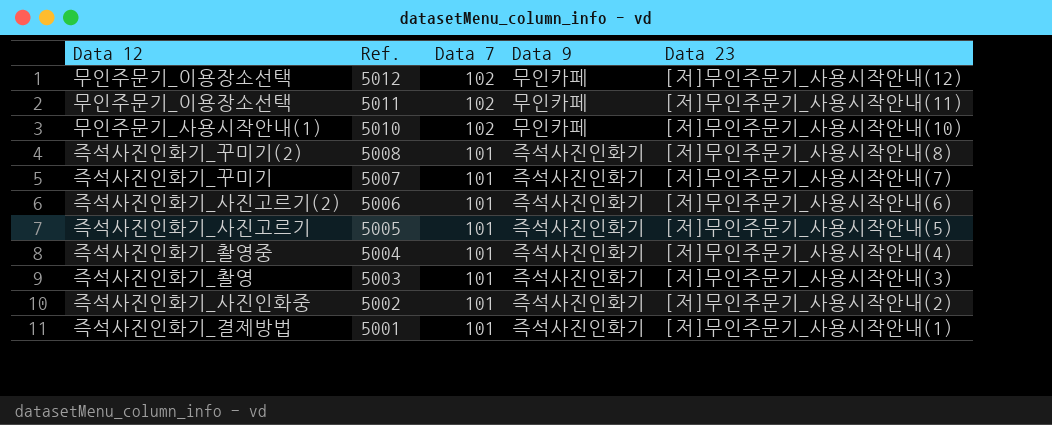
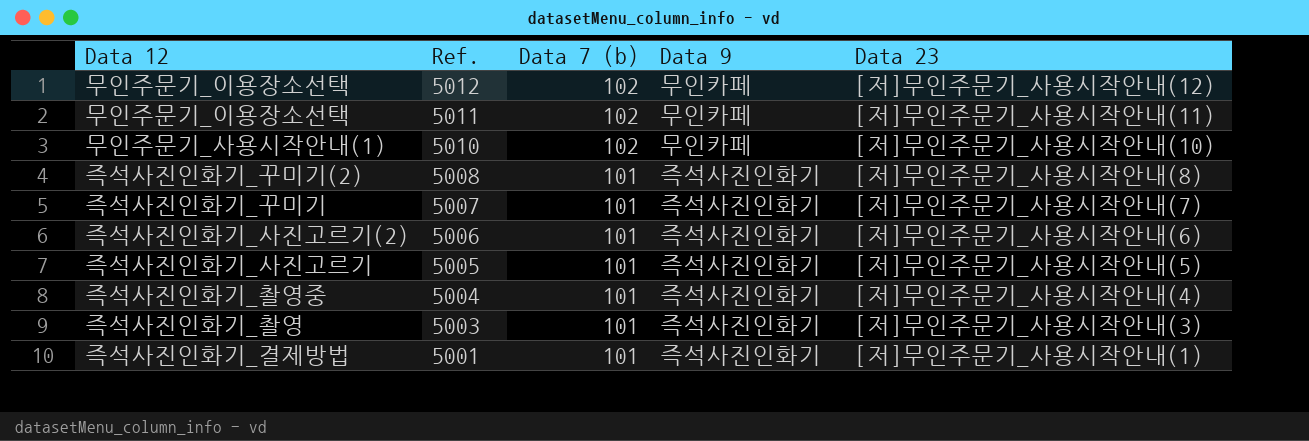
column name: Data 7 -> Data 7 (b)
row 5002: 즉석사진인화기_사진인화중 | 101 | 즉석사진인화기 | [저]무인주문기_사용시작안내(2) -> none

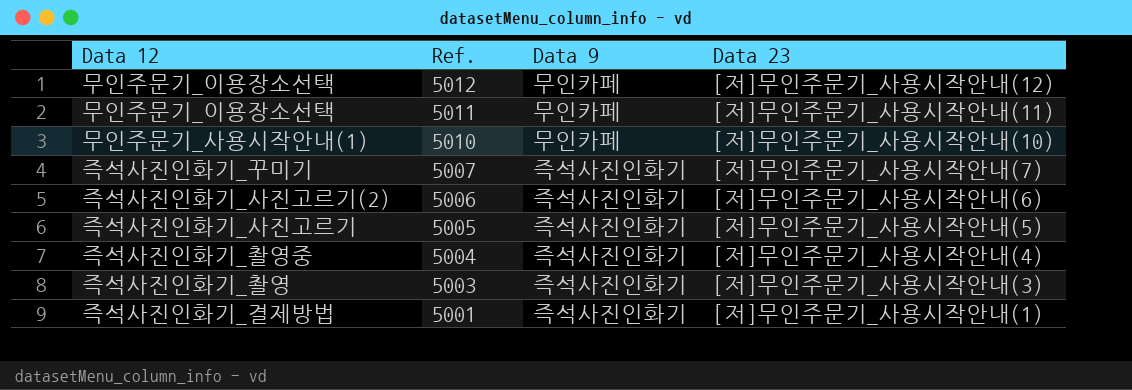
column Data 7 (b) | position: 3 -> none
row 5008: 즉석사진인화기_꾸미기(2) | 101 | 즉석사진인화기 | [저]무인주문기_사용시작안내(8) -> none

